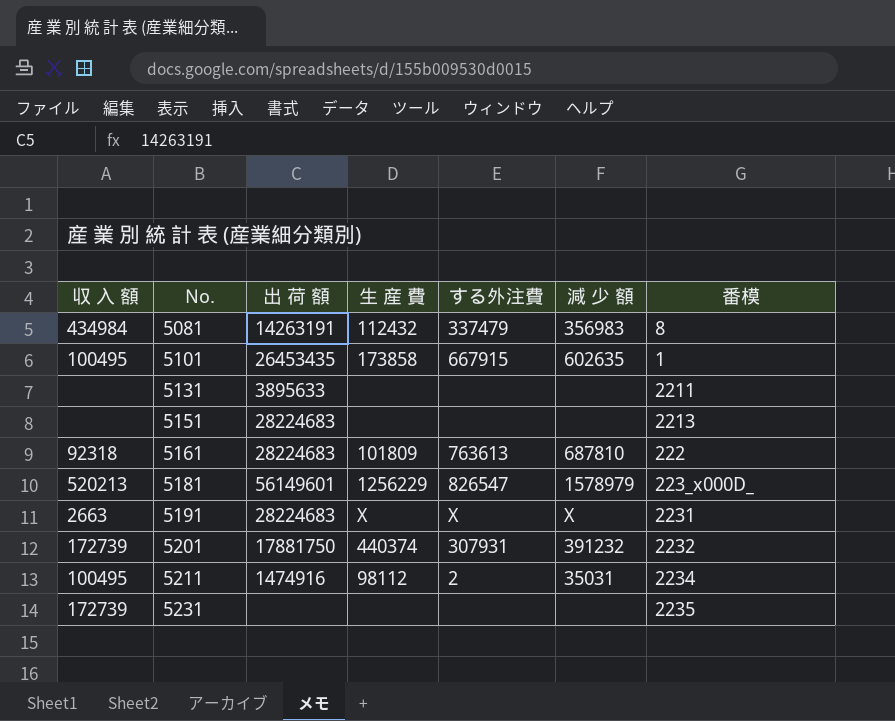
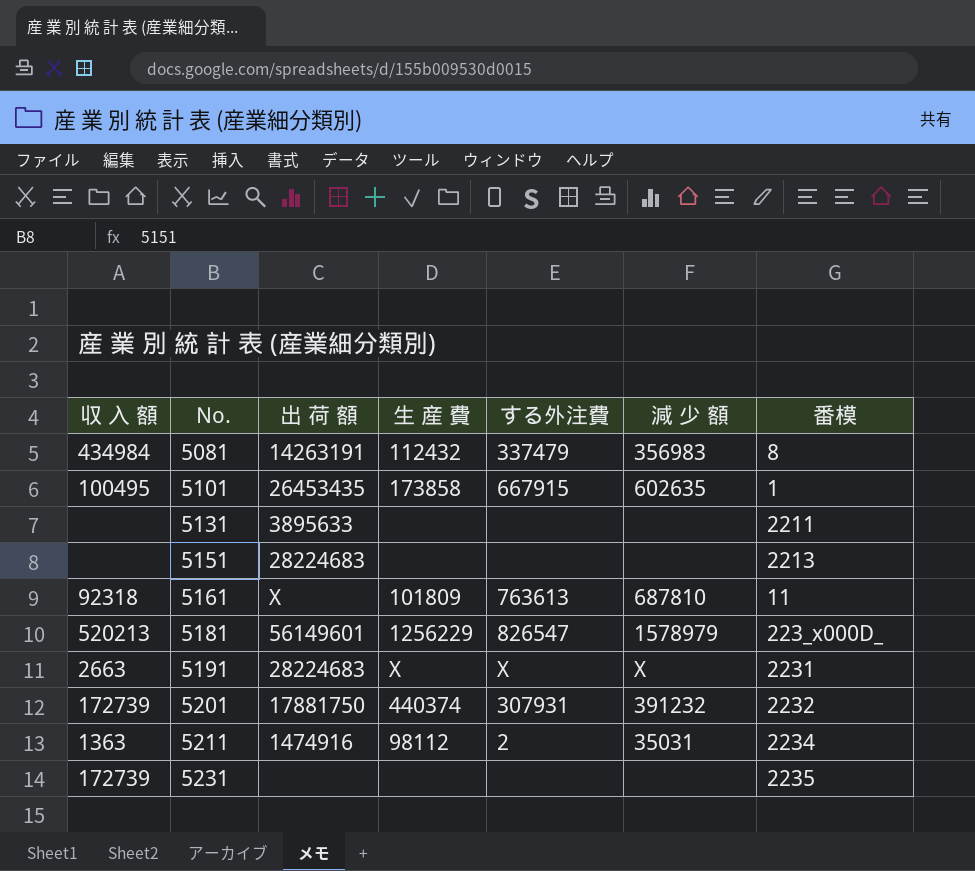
5161 | 出 荷 額: 28224683 -> X
5161 | 番模: 222 -> 11
5211 | 収 入 額: 100495 -> 1363

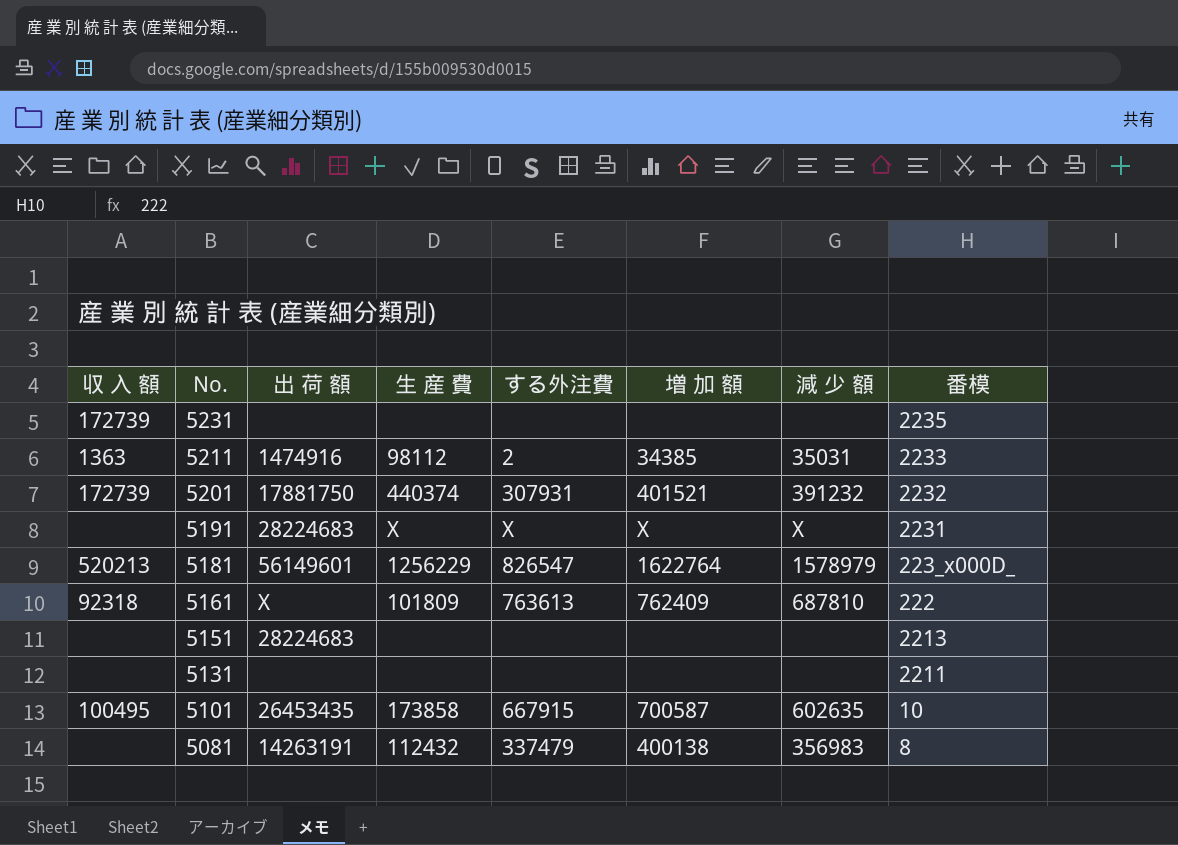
row order: No. ascending -> No. descending
column 増 加 額 | position: none -> 6
5211 | 番模: 2234 -> 2233
5191 | 収 入 額: 2663 -> none
5161 | 番模: 11 -> 222
5131 | 出 荷 額: 3895633 -> none
5101 | 番模: 1 -> 10
5081 | 収 入 額: 434984 -> none

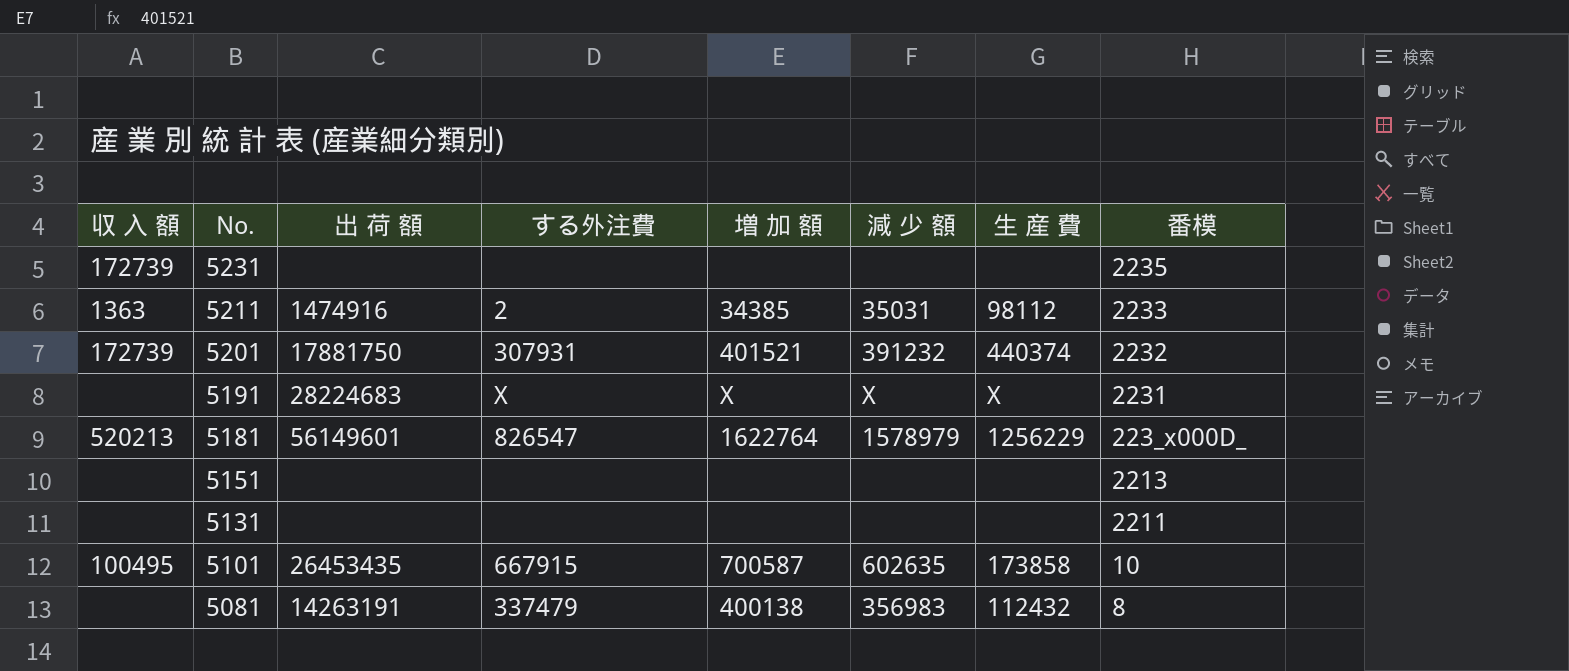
column 生 産 費 | position: 4 -> 7
row 5161: 92318 | X | 101809 | 763613 | 762409 | 687810 | 222 -> none
5151 | 出 荷 額: 28224683 -> none

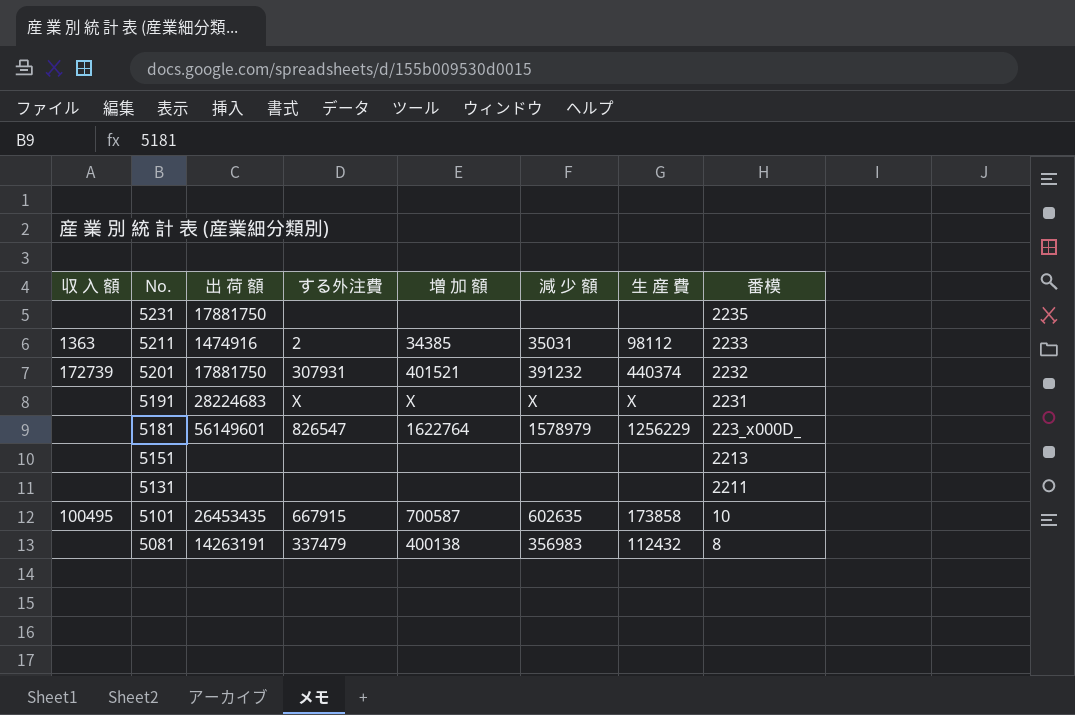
5231 | 収 入 額: 172739 -> none
5231 | 出 荷 額: none -> 17881750
5181 | 収 入 額: 520213 -> none

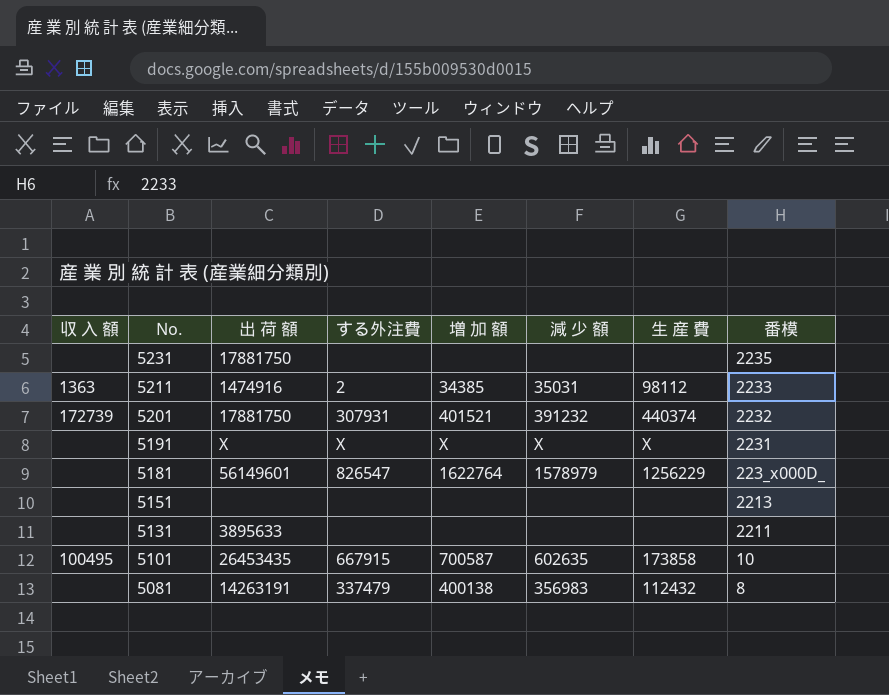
5191 | 出 荷 額: 28224683 -> X
5131 | 出 荷 額: none -> 3895633

